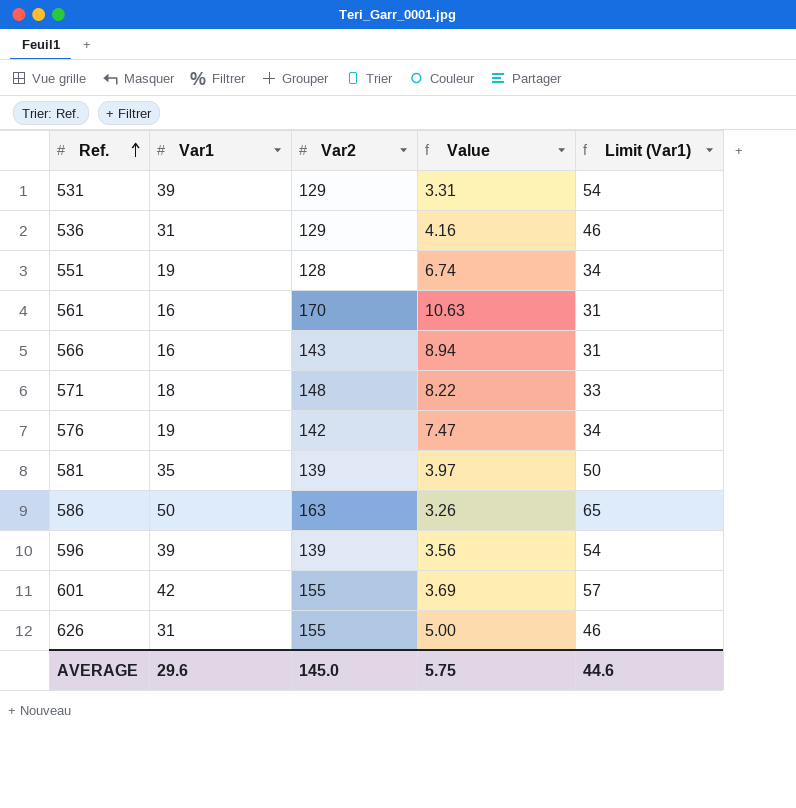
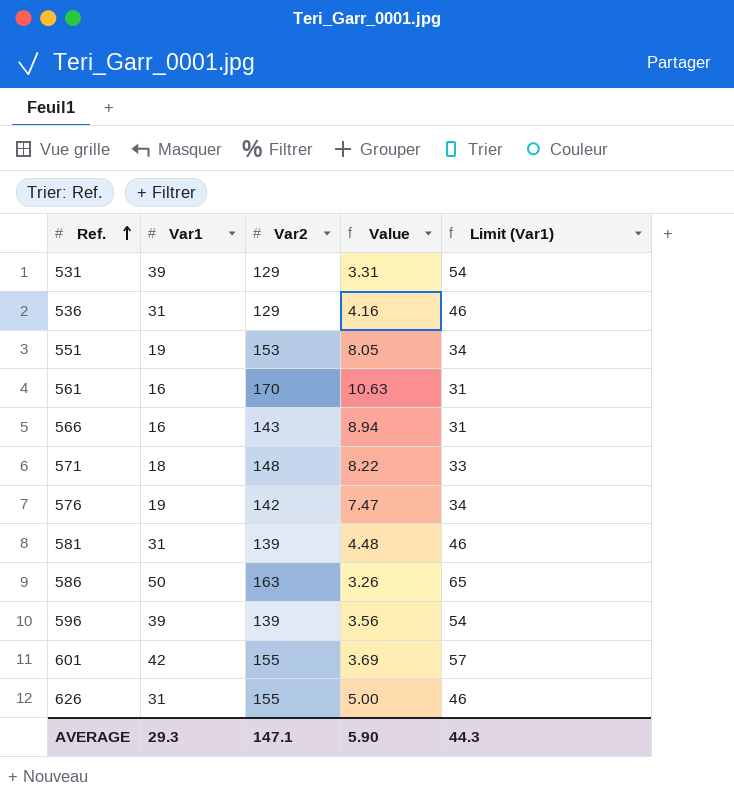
551 | Var2: 128 -> 153
551 | Value: 6.74 -> 8.05
581 | Var1: 35 -> 31
581 | Value: 3.97 -> 4.48
581 | Limit (Var1): 50 -> 46
AVERAGE | Var1: 29.6 -> 29.3
AVERAGE | Var2: 145.0 -> 147.1
AVERAGE | Value: 5.75 -> 5.90
AVERAGE | Limit (Var1): 44.6 -> 44.3

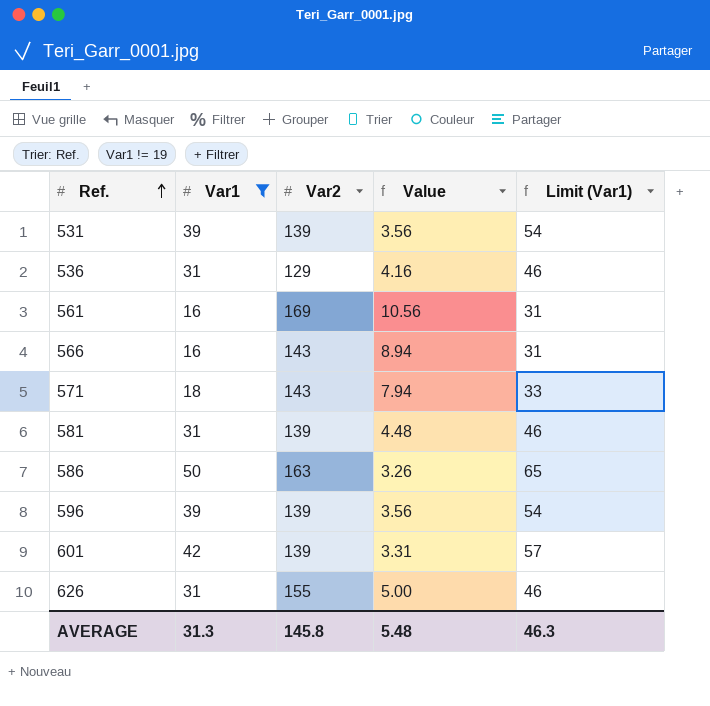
filter: none -> Var1 != 19
531 | Var2: 129 -> 139
531 | Value: 3.31 -> 3.56
561 | Var2: 170 -> 169
561 | Value: 10.63 -> 10.56
571 | Var2: 148 -> 143
571 | Value: 8.22 -> 7.94
601 | Var2: 155 -> 139
601 | Value: 3.69 -> 3.31
AVERAGE | Var1: 29.3 -> 31.3
AVERAGE | Var2: 147.1 -> 145.8
AVERAGE | Value: 5.90 -> 5.48
AVERAGE | Limit (Var1): 44.3 -> 46.3

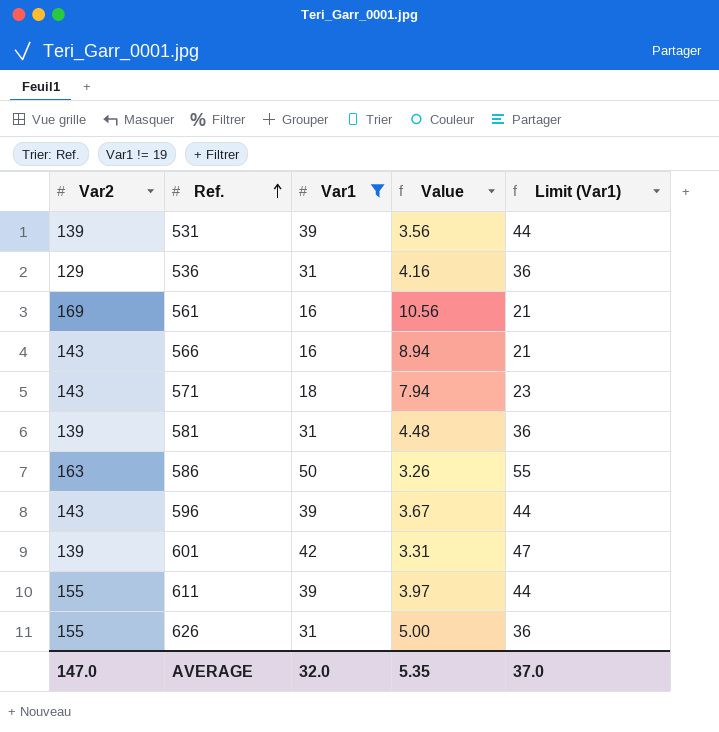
column Var2 | position: 3 -> 1
column Limit (Var1) | formula: [Var1] + 15 -> [Var1] + 5
596 | Var2: 139 -> 143
596 | Value: 3.56 -> 3.67
row 611: none -> 155 | 39 | 3.97 | 44
AVERAGE | Var2: 145.8 -> 147.0
AVERAGE | Var1: 31.3 -> 32.0
AVERAGE | Value: 5.48 -> 5.35
AVERAGE | Limit (Var1): 46.3 -> 37.0

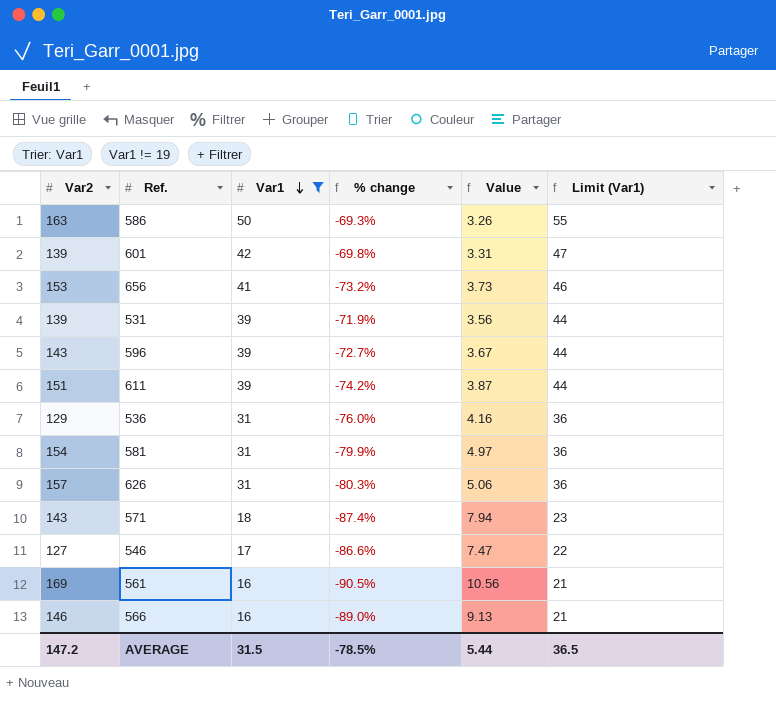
row order: Ref. ascending -> Var1 descending
column % change | formula: none -> ([Var1] - [Var2]) / [Var2]
row 656: none -> 153 | 41 | -73.2% | 3.73 | 46
611 | Var2: 155 -> 151
611 | Value: 3.97 -> 3.87
581 | Var2: 139 -> 154
581 | Value: 4.48 -> 4.97
626 | Var2: 155 -> 157
626 | Value: 5.00 -> 5.06
row 546: none -> 127 | 17 | -86.6% | 7.47 | 22
566 | Var2: 143 -> 146
566 | Value: 8.94 -> 9.13
AVERAGE | Var2: 147.0 -> 147.2
AVERAGE | Var1: 32.0 -> 31.5
AVERAGE | Value: 5.35 -> 5.44
AVERAGE | Limit (Var1): 37.0 -> 36.5

